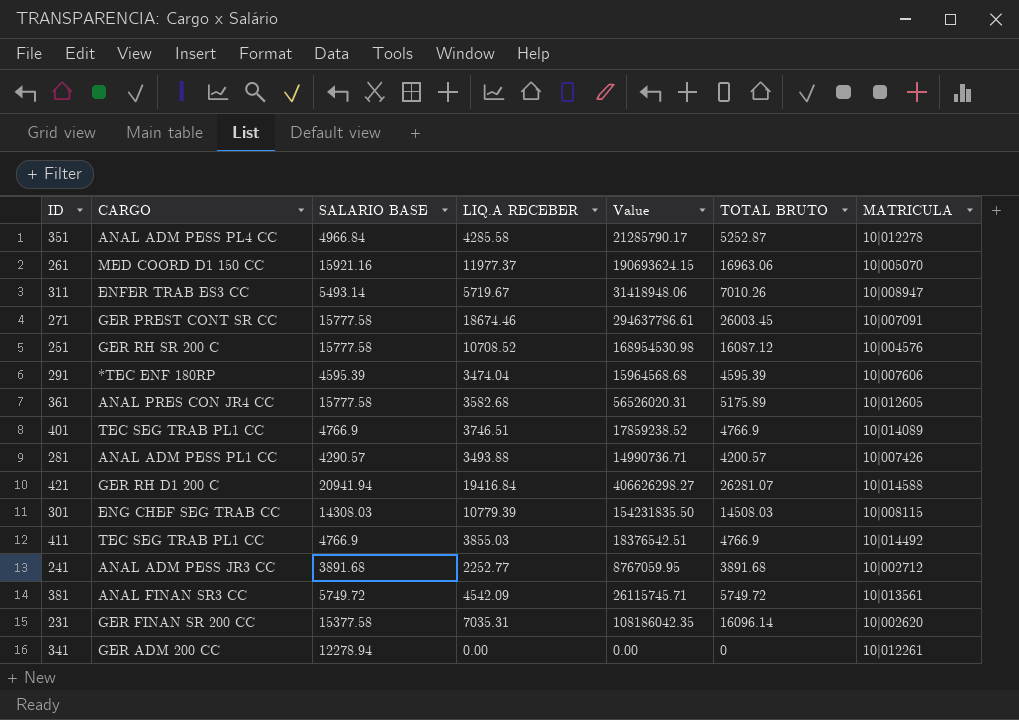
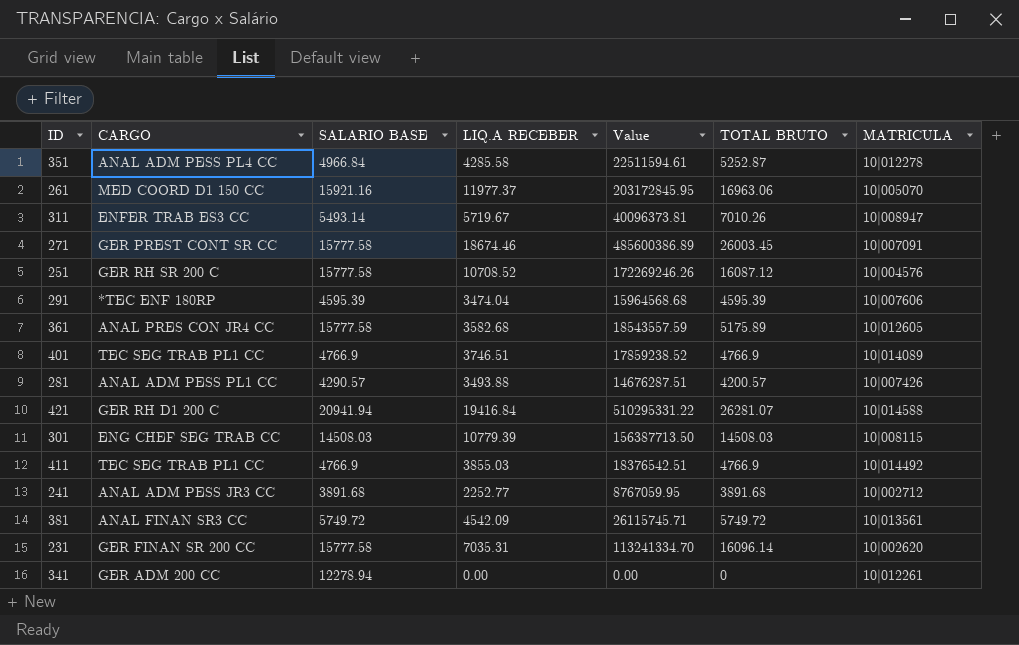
column Value | formula: [SALARIO BASE] * [LIQ.A RECEBER] -> [LIQ.A RECEBER] * [TOTAL BRUTO]
301 | SALARIO BASE: 14308.03 -> 14508.03
231 | SALARIO BASE: 15377.58 -> 15777.58

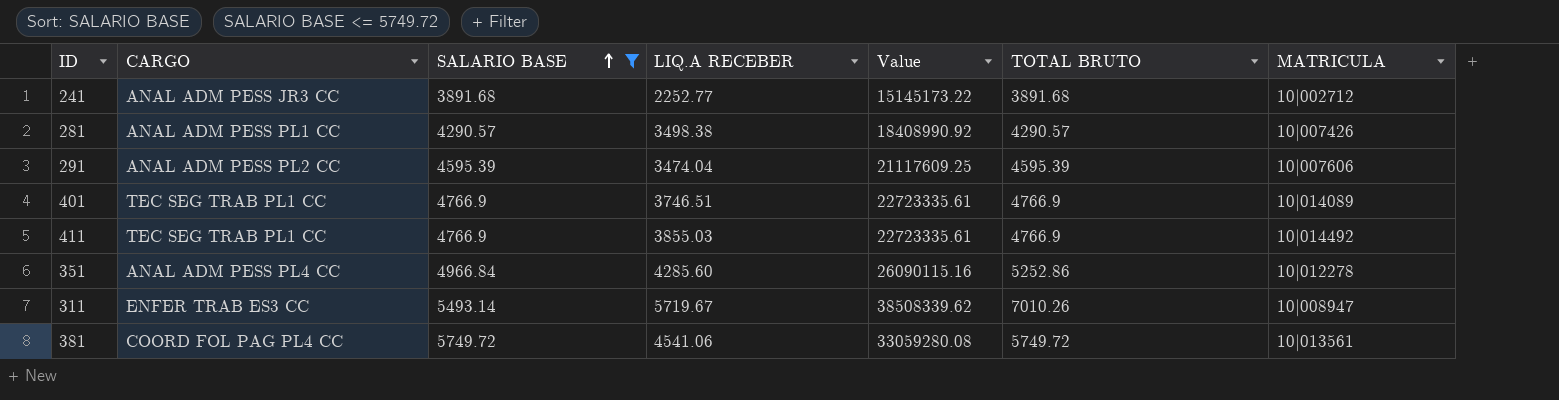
filter: none -> SALARIO BASE <= 5749.72
row order: none -> SALARIO BASE ascending
column Value | formula: [LIQ.A RECEBER] * [TOTAL BRUTO] -> [SALARIO BASE] * [TOTAL BRUTO]
281 | LIQ.A RECEBER: 3493.88 -> 3498.38
281 | TOTAL BRUTO: 4200.57 -> 4290.57
291 | CARGO: *TEC ENF 180RP -> ANAL ADM PESS PL2 CC
351 | LIQ.A RECEBER: 4285.58 -> 4285.60
351 | TOTAL BRUTO: 5252.87 -> 5252.86
381 | CARGO: ANAL FINAN SR3 CC -> COORD FOL PAG PL4 CC
381 | LIQ.A RECEBER: 4542.09 -> 4541.06

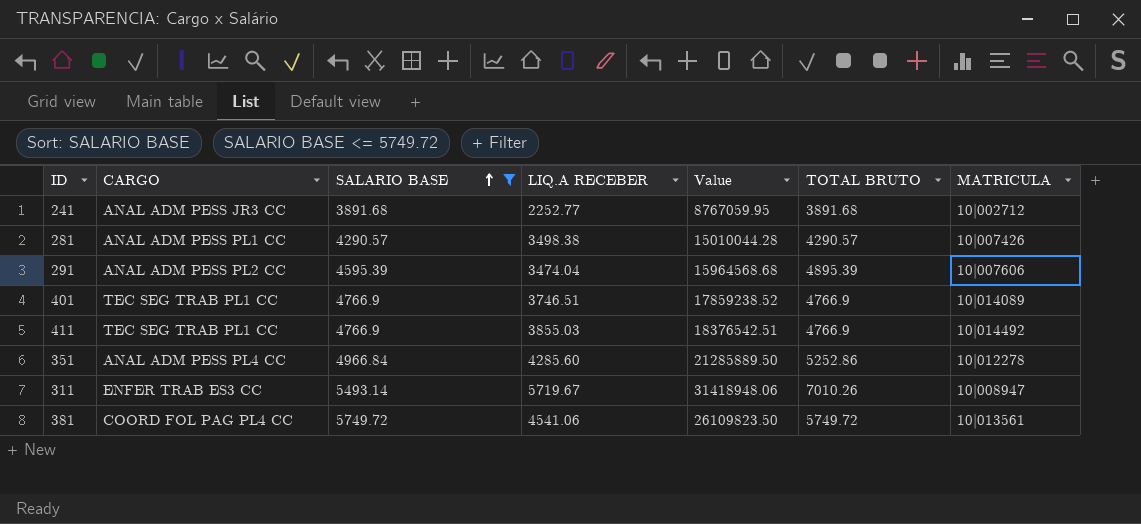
column Value | formula: [SALARIO BASE] * [TOTAL BRUTO] -> [SALARIO BASE] * [LIQ.A RECEBER]
291 | TOTAL BRUTO: 4595.39 -> 4895.39

